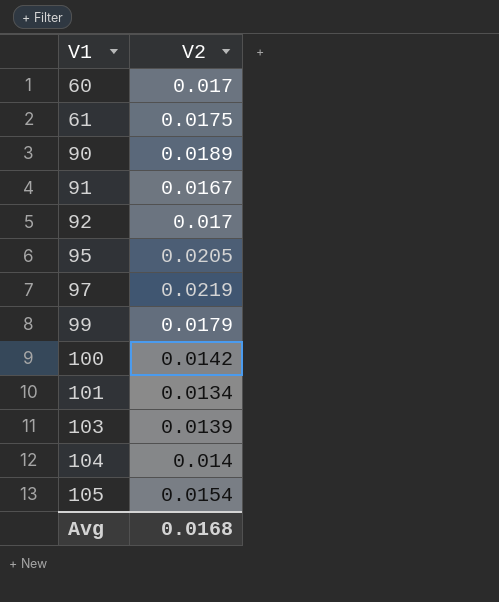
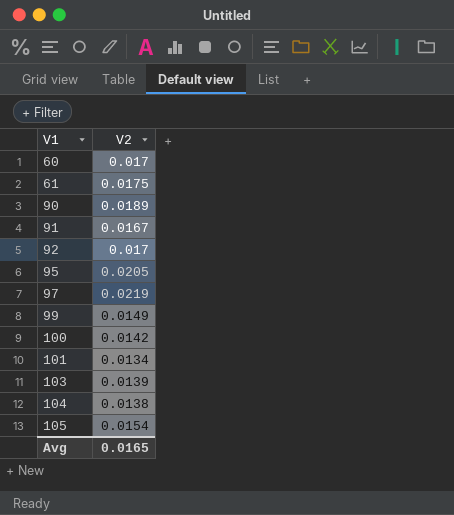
99 | V2: 0.0179 -> 0.0149
104 | V2: 0.014 -> 0.0138
Avg | V2: 0.0168 -> 0.0165

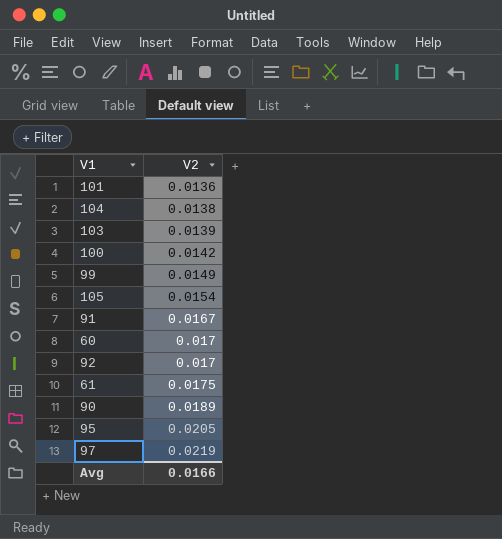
row order: V1 ascending -> V2 ascending
101 | V2: 0.0134 -> 0.0136
Avg | V2: 0.0165 -> 0.0166

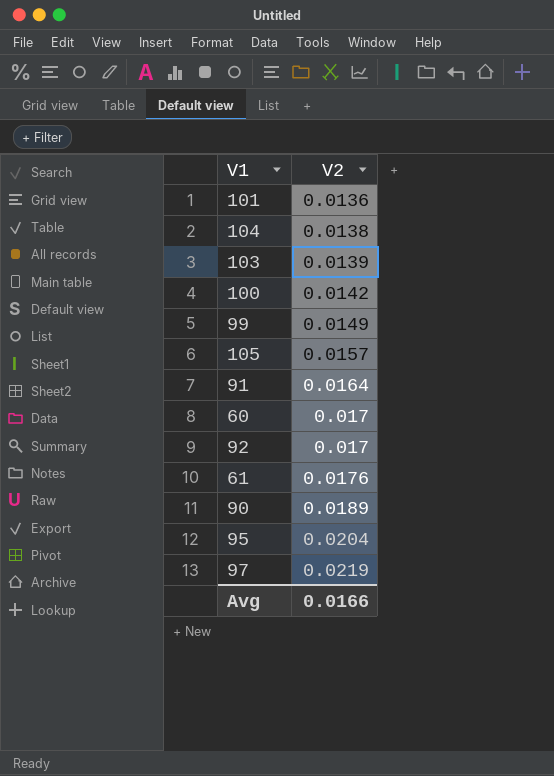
105 | V2: 0.0154 -> 0.0157
91 | V2: 0.0167 -> 0.0164
61 | V2: 0.0175 -> 0.0176
95 | V2: 0.0205 -> 0.0204

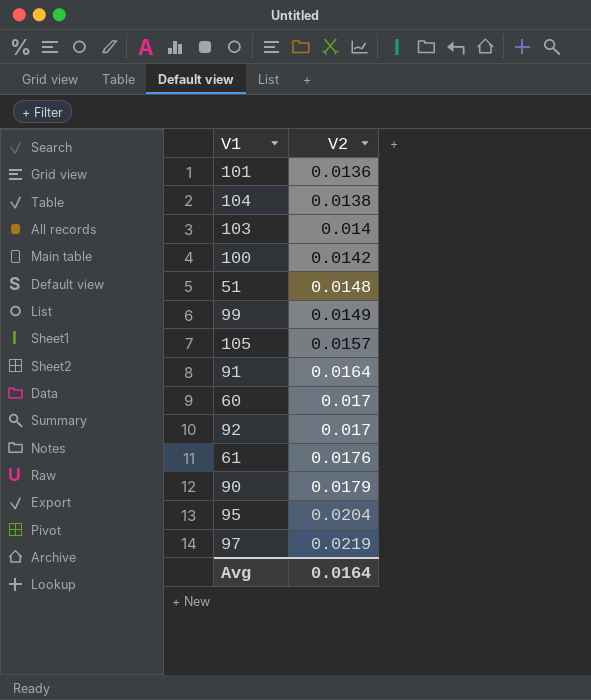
103 | V2: 0.0139 -> 0.014
row 51: none -> 0.0148
90 | V2: 0.0189 -> 0.0179
Avg | V2: 0.0166 -> 0.0164

